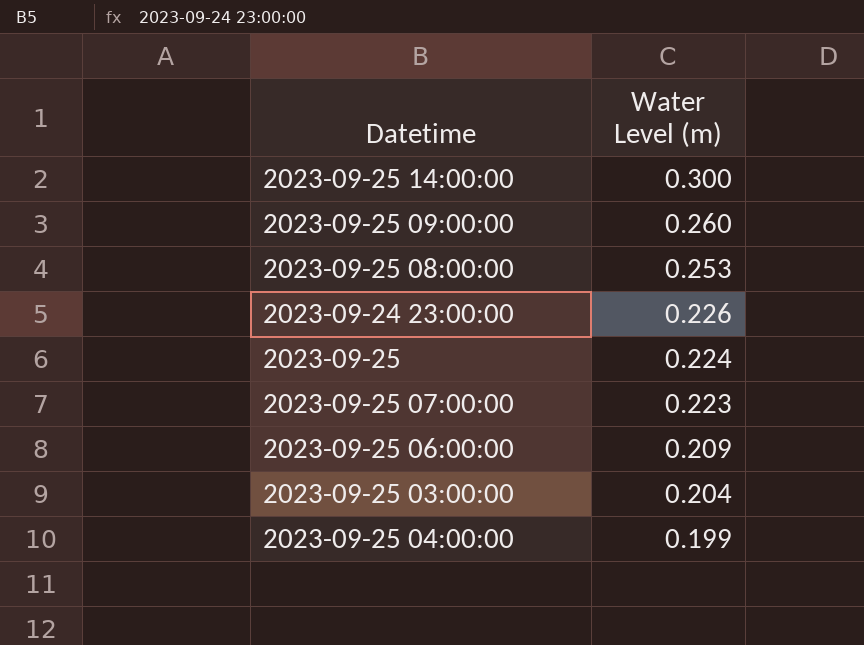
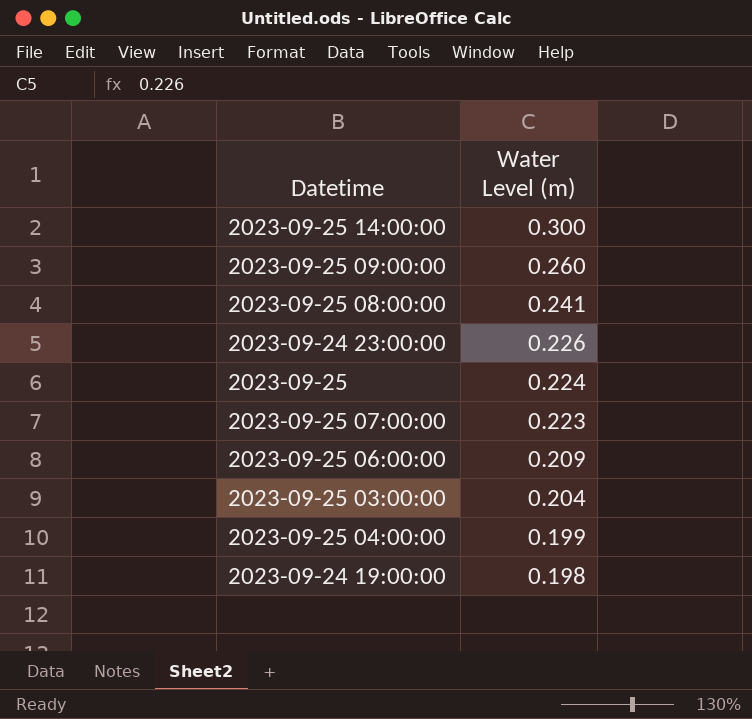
2023-09-25 08:00:00 | Water Level (m): 0.253 -> 0.241
row 2023-09-24 19:00:00: none -> 0.198

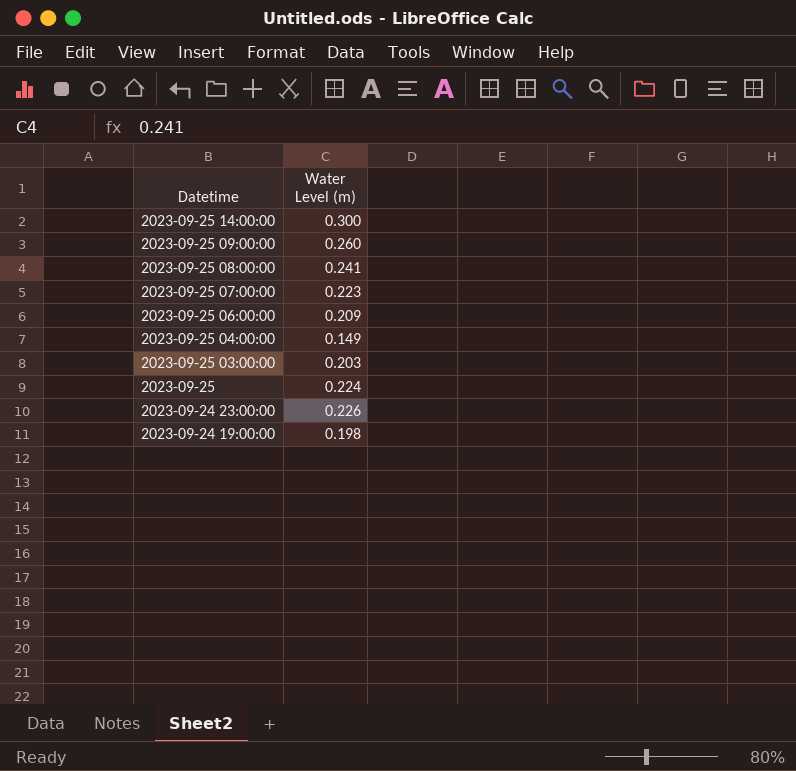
row order: Water Level (m) descending -> Datetime descending
2023-09-25 04:00:00 | Water Level (m): 0.199 -> 0.149
2023-09-25 03:00:00 | Water Level (m): 0.204 -> 0.203

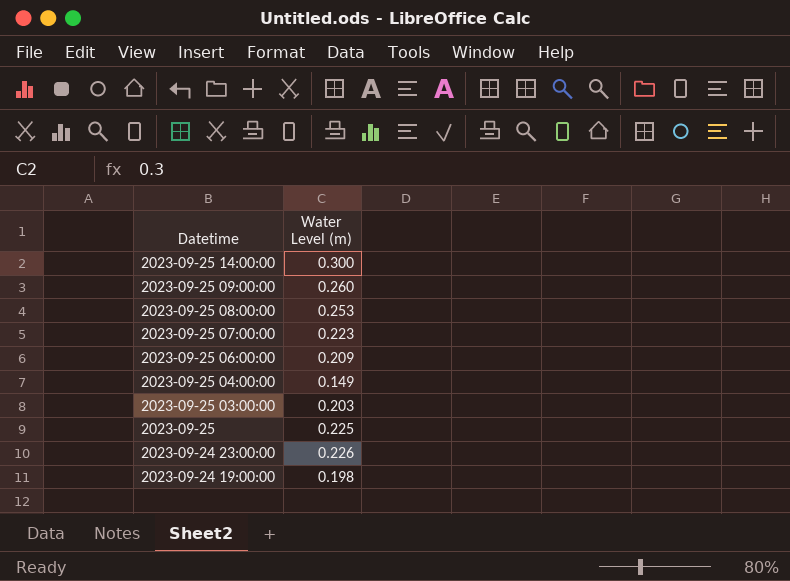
2023-09-25 08:00:00 | Water Level (m): 0.241 -> 0.253
2023-09-25 | Water Level (m): 0.224 -> 0.225

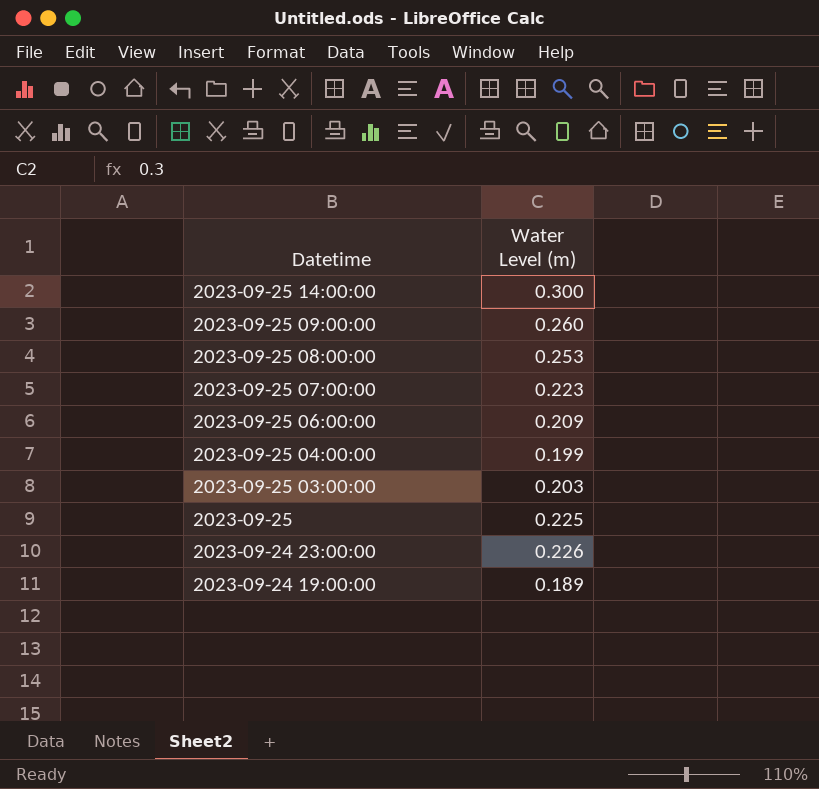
2023-09-25 04:00:00 | Water Level (m): 0.149 -> 0.199
2023-09-24 19:00:00 | Water Level (m): 0.198 -> 0.189

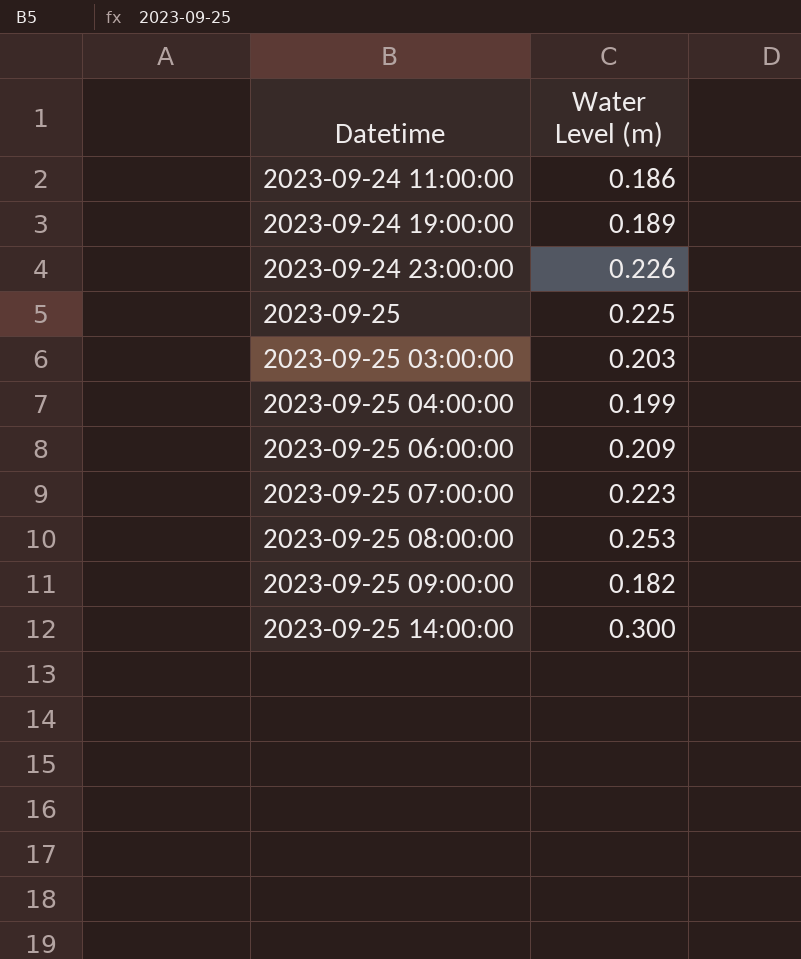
row order: Datetime descending -> Datetime ascending
row 2023-09-24 11:00:00: none -> 0.186
2023-09-25 09:00:00 | Water Level (m): 0.260 -> 0.182

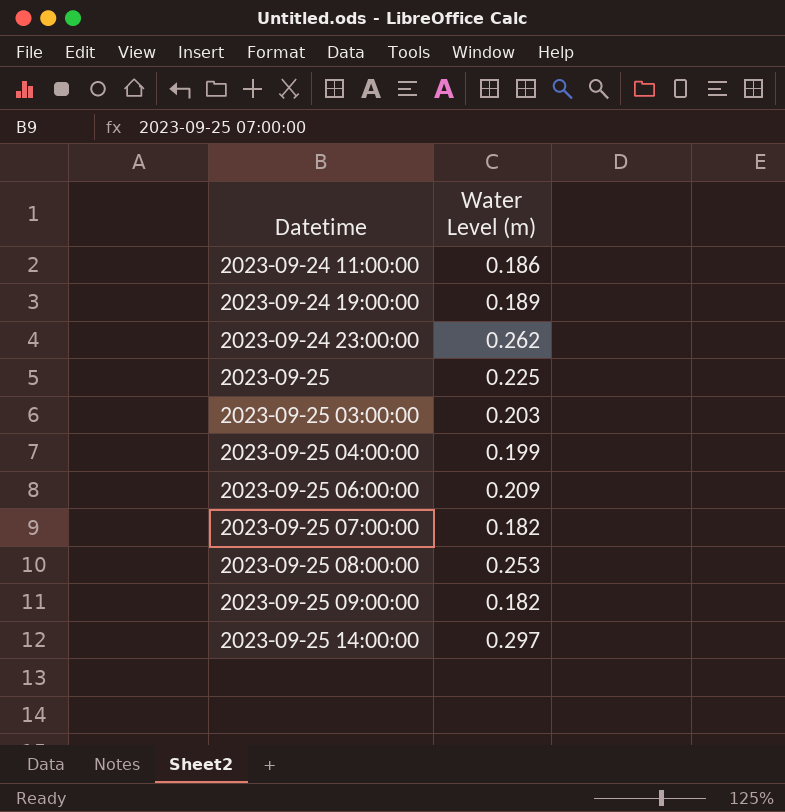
2023-09-24 23:00:00 | Water Level (m): 0.226 -> 0.262
2023-09-25 07:00:00 | Water Level (m): 0.223 -> 0.182
2023-09-25 14:00:00 | Water Level (m): 0.300 -> 0.297

